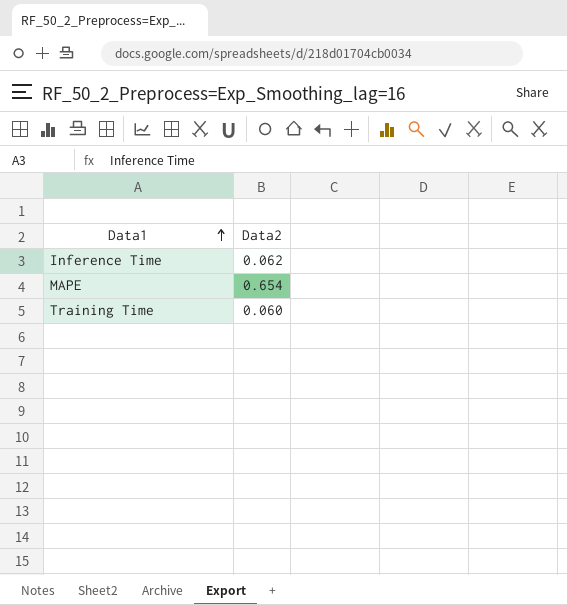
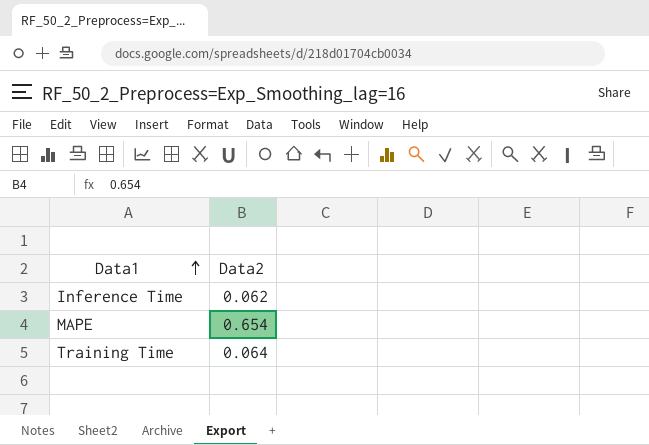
Training Time | Data2: 0.060 -> 0.064

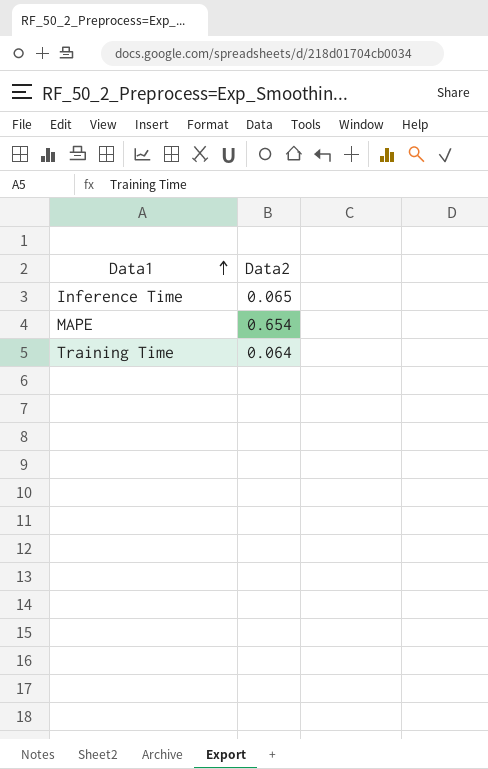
Inference Time | Data2: 0.062 -> 0.065

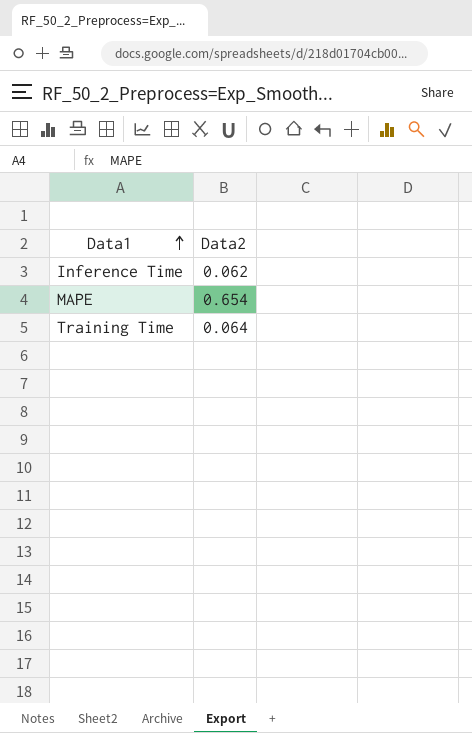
Inference Time | Data2: 0.065 -> 0.062

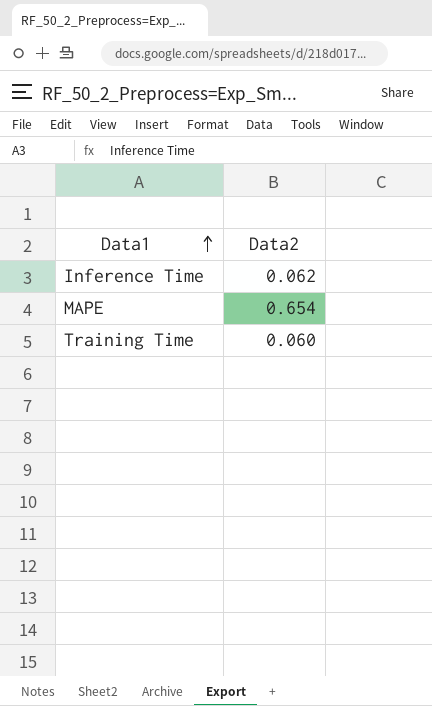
Training Time | Data2: 0.064 -> 0.060

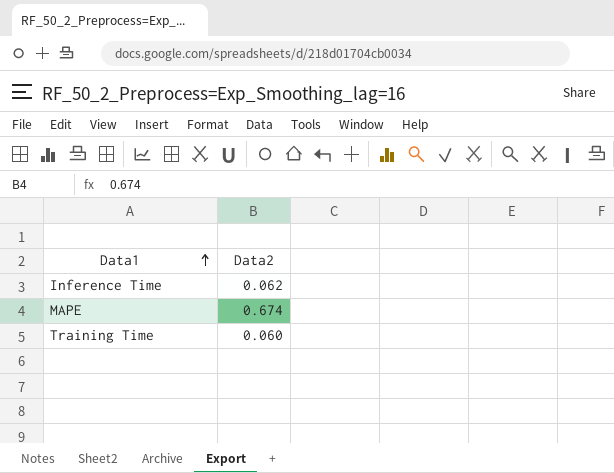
MAPE | Data2: 0.654 -> 0.674

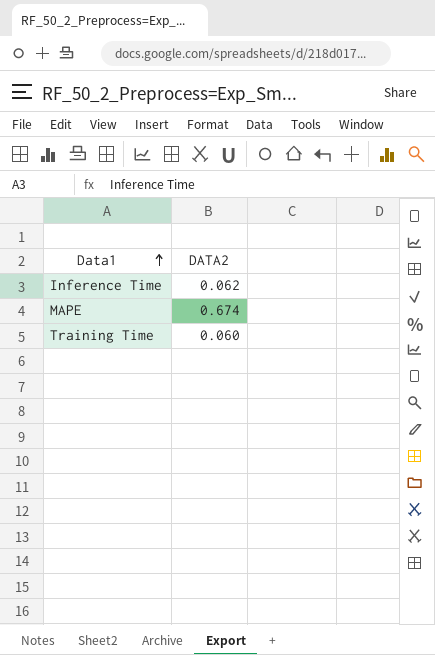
column name: Data2 -> DATA2

